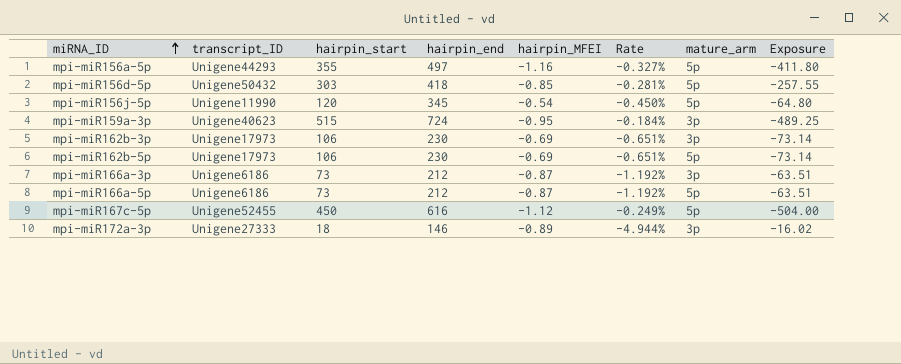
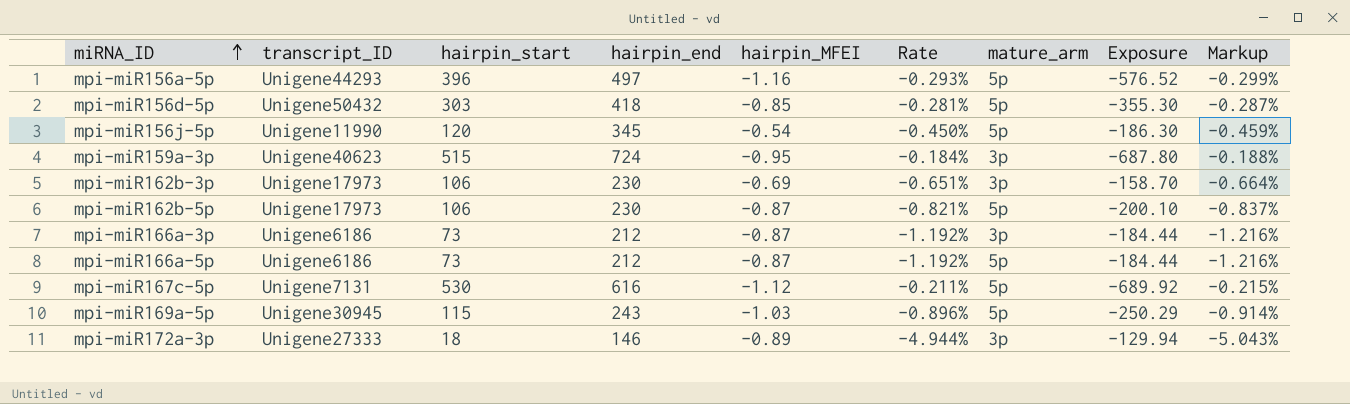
column Exposure | formula: [hairpin_start] * [hairpin_MFEI] -> [hairpin_end] * [hairpin_MFEI]
column Markup | formula: none -> [Rate] * 1.02
mpi-miR156a-5p | hairpin_start: 355 -> 396
mpi-miR156a-5p | Rate: -0.327% -> -0.293%
mpi-miR162b-5p | hairpin_MFEI: -0.69 -> -0.87
mpi-miR162b-5p | Rate: -0.651% -> -0.821%
mpi-miR167c-5p | transcript_ID: Unigene52455 -> Unigene7131
mpi-miR167c-5p | hairpin_start: 450 -> 530
mpi-miR167c-5p | Rate: -0.249% -> -0.211%
row mpi-miR169a-5p: none -> Unigene30945 | 115 | 243 | -1.03 | -0.896% | 5p | -250.29 | -0.914%

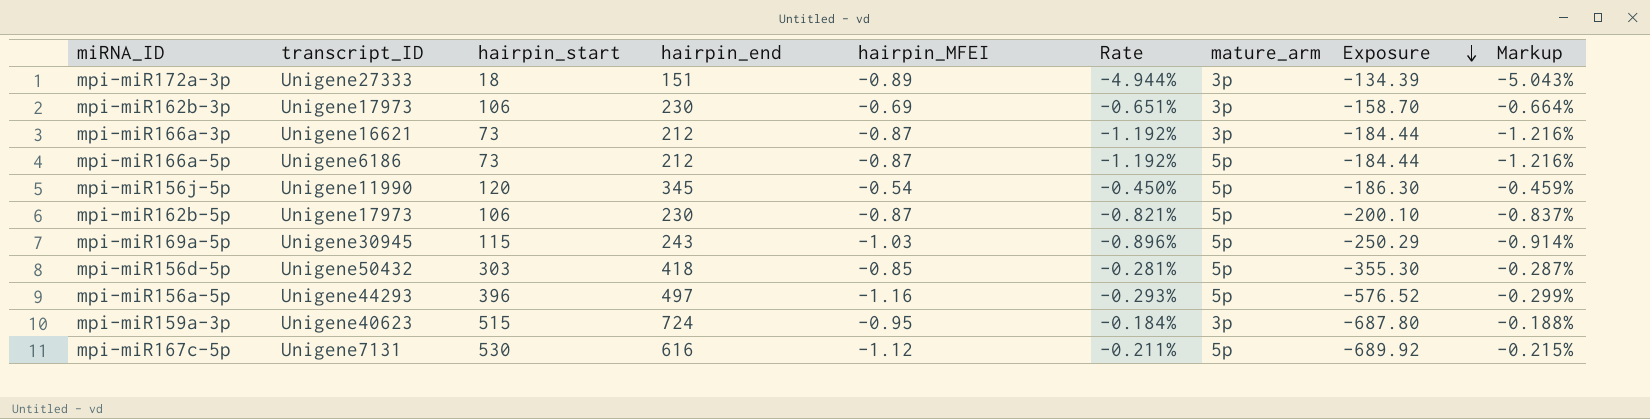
row order: miRNA_ID ascending -> Exposure descending
mpi-miR172a-3p | hairpin_end: 146 -> 151
mpi-miR172a-3p | Exposure: -129.94 -> -134.39
mpi-miR166a-3p | transcript_ID: Unigene6186 -> Unigene16621

